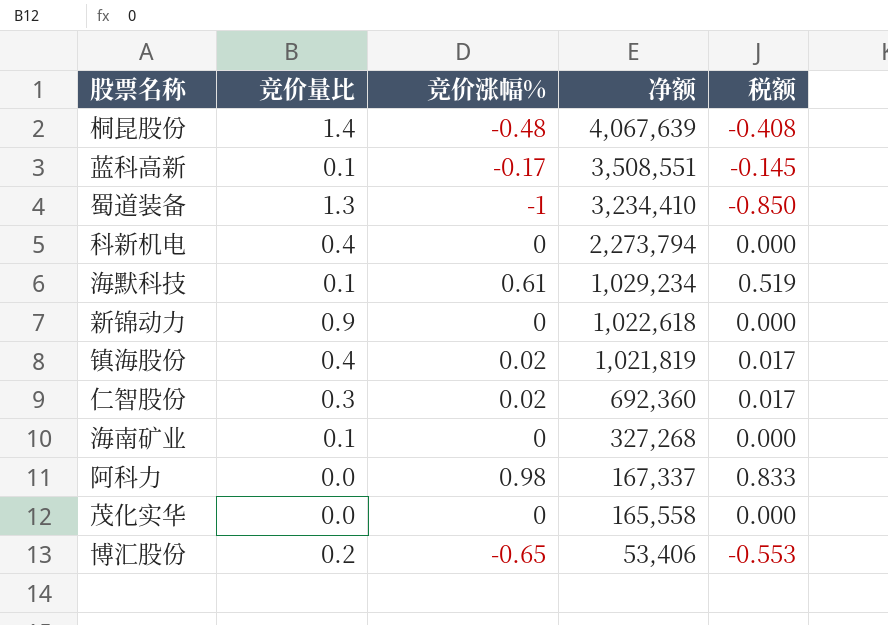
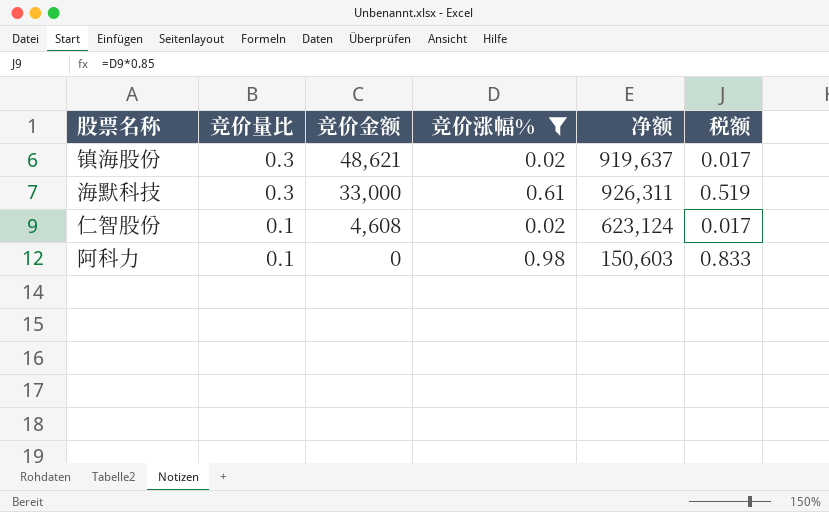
filter: none -> 竞价涨幅% >= 0.02
row order: 净额 descending -> 竞价量比 descending
column 竞价金额 | position: none -> 3
镇海股份 | 竞价量比: 0.4 -> 0.3
镇海股份 | 净额: 1,021,819 -> 919,637
海默科技 | 竞价量比: 0.1 -> 0.3
海默科技 | 净额: 1,029,234 -> 926,311
仁智股份 | 竞价量比: 0.3 -> 0.1
仁智股份 | 净额: 692,360 -> 623,124
阿科力 | 竞价量比: 0.0 -> 0.1
阿科力 | 净额: 167,337 -> 150,603

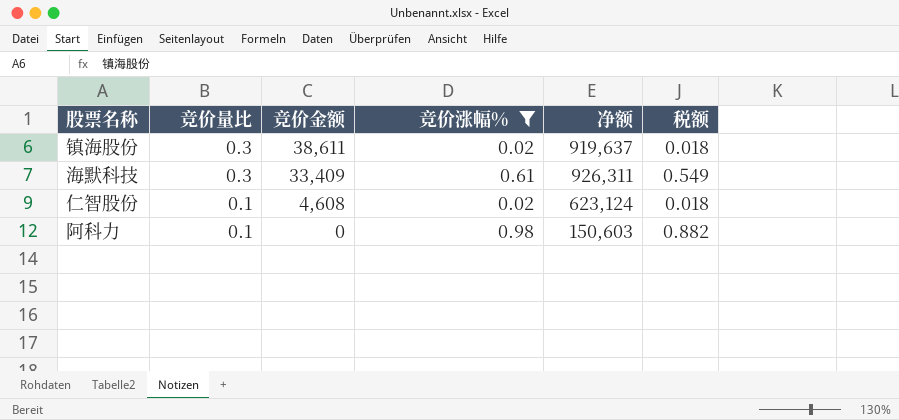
column 税额 | formula: [竞价涨幅%] * 0.85 -> [竞价涨幅%] * 0.9
镇海股份 | 竞价金额: 48,621 -> 38,611
海默科技 | 竞价金额: 33,000 -> 33,409

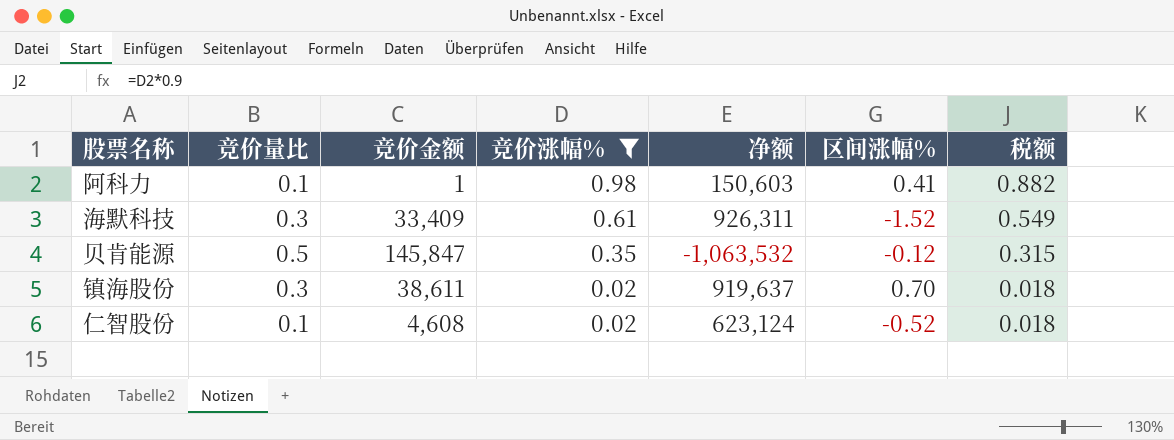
row order: 竞价量比 descending -> 竞价涨幅% descending
column 区间涨幅% | position: none -> 6
阿科力 | 竞价金额: 0 -> 1
row 贝肯能源: none -> 0.5 | 145,847 | 0.35 | -1,063,532 | -0.12 | 0.315

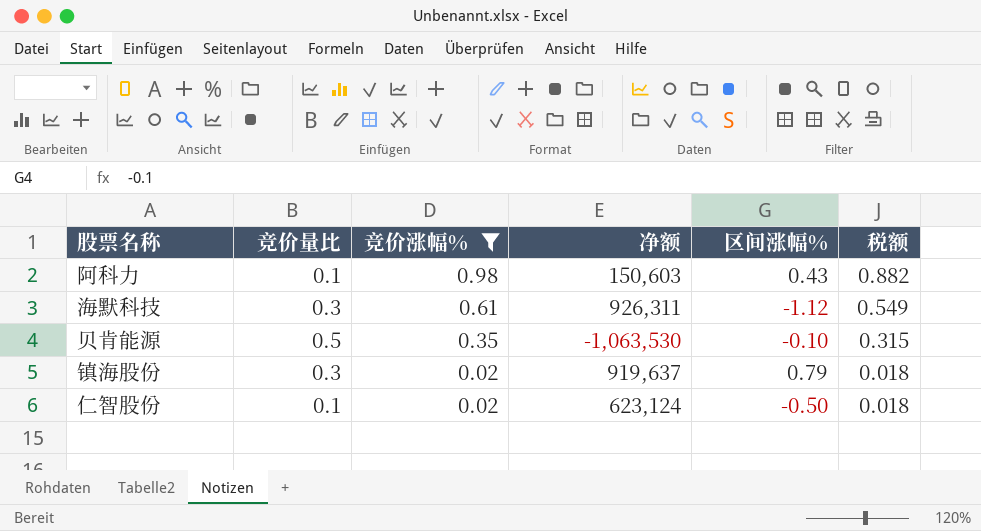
column 竞价金额 | position: 3 -> none
阿科力 | 区间涨幅%: 0.41 -> 0.43
海默科技 | 区间涨幅%: -1.52 -> -1.12
贝肯能源 | 净额: -1,063,532 -> -1,063,530
贝肯能源 | 区间涨幅%: -0.12 -> -0.10
镇海股份 | 区间涨幅%: 0.70 -> 0.79
仁智股份 | 区间涨幅%: -0.52 -> -0.50

